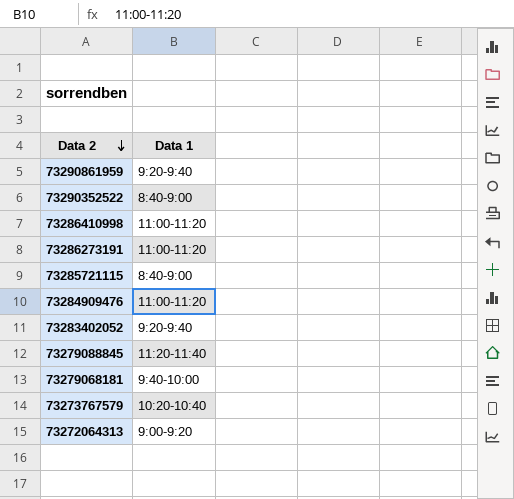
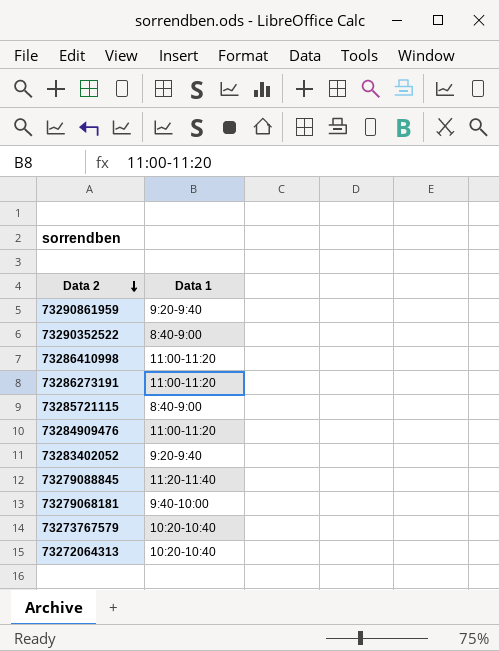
73272064313 | Data 1: 9:00-9:20 -> 10:20-10:40

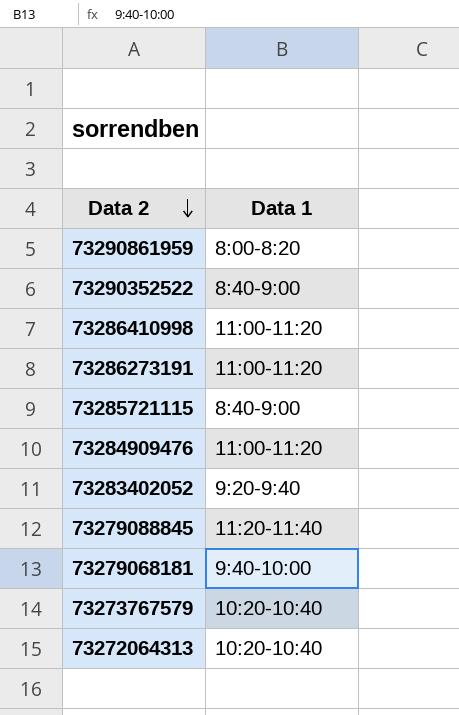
73290861959 | Data 1: 9:20-9:40 -> 8:00-8:20

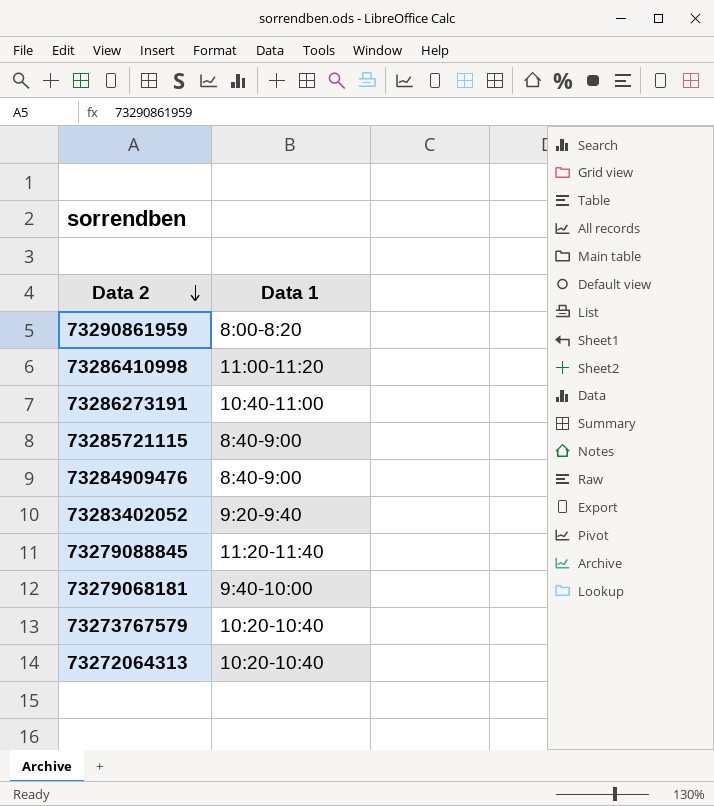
row 73290352522: 8:40-9:00 -> none
73286273191 | Data 1: 11:00-11:20 -> 10:40-11:00
73284909476 | Data 1: 11:00-11:20 -> 8:40-9:00

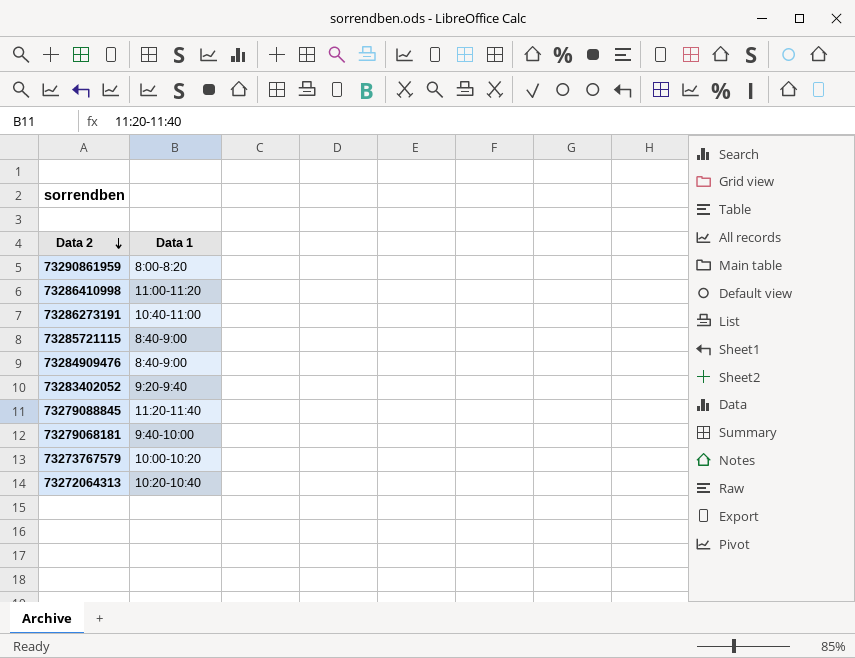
73273767579 | Data 1: 10:20-10:40 -> 10:00-10:20

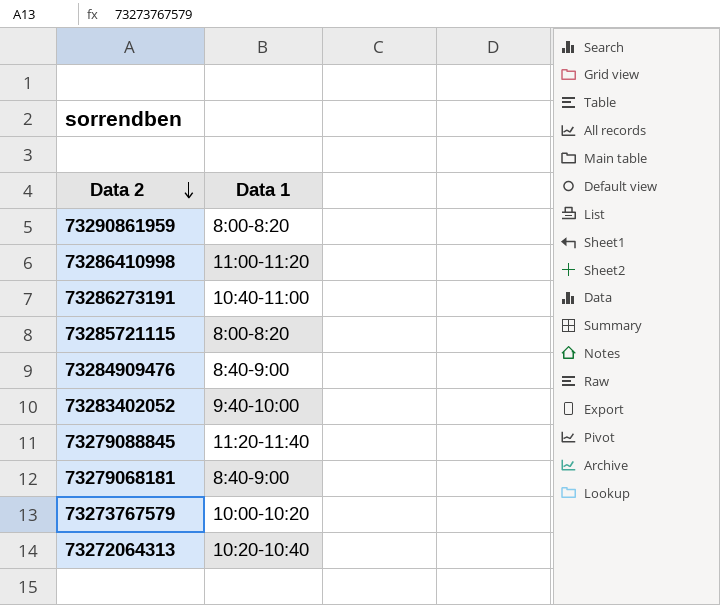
73285721115 | Data 1: 8:40-9:00 -> 8:00-8:20
73283402052 | Data 1: 9:20-9:40 -> 9:40-10:00
73279068181 | Data 1: 9:40-10:00 -> 8:40-9:00

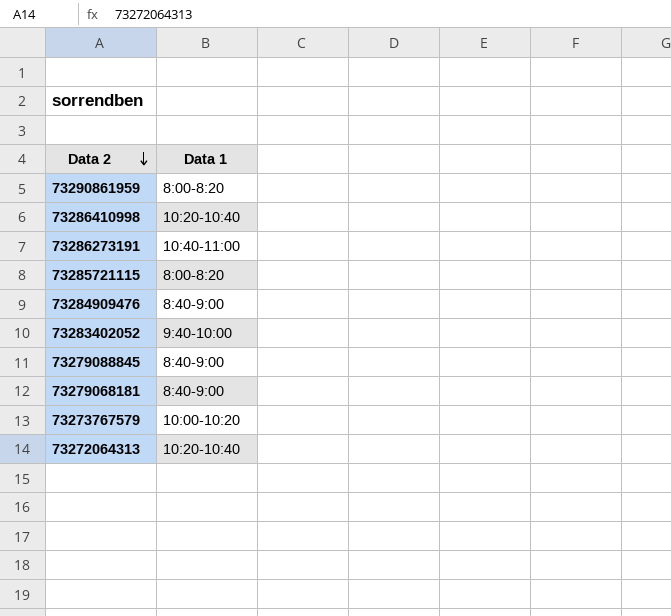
73286410998 | Data 1: 11:00-11:20 -> 10:20-10:40
73279088845 | Data 1: 11:20-11:40 -> 8:40-9:00

